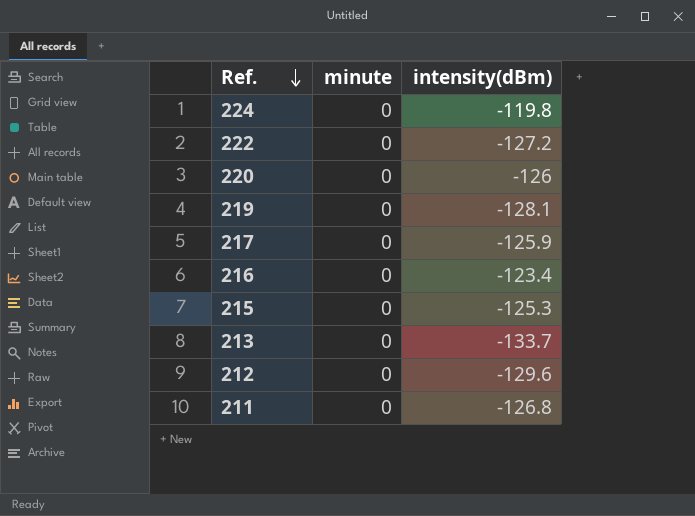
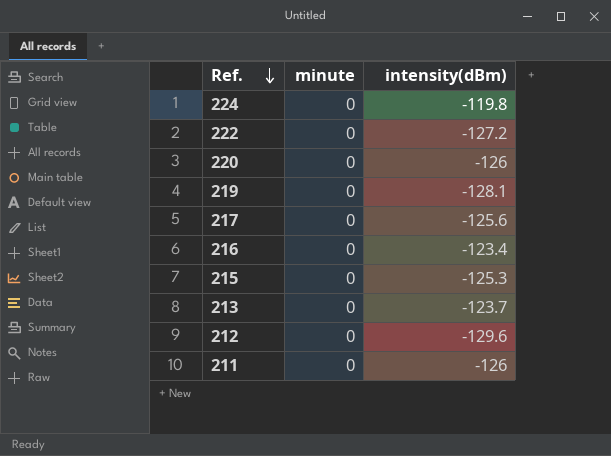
217 | intensity(dBm): -125.9 -> -125.6
213 | intensity(dBm): -133.7 -> -123.7
211 | intensity(dBm): -126.8 -> -126

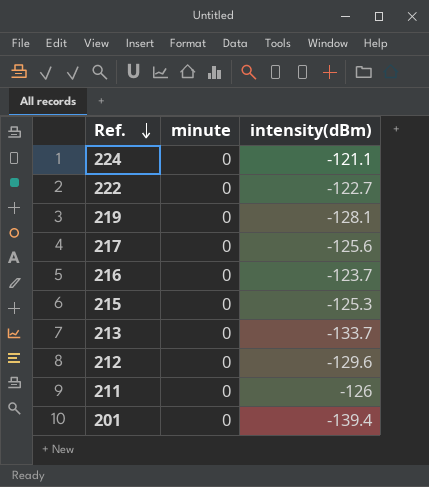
row 220: 0 | -126 -> none
224 | intensity(dBm): -119.8 -> -121.1
222 | intensity(dBm): -127.2 -> -122.7
216 | intensity(dBm): -123.4 -> -123.7
213 | intensity(dBm): -123.7 -> -133.7
row 201: none -> 0 | -139.4

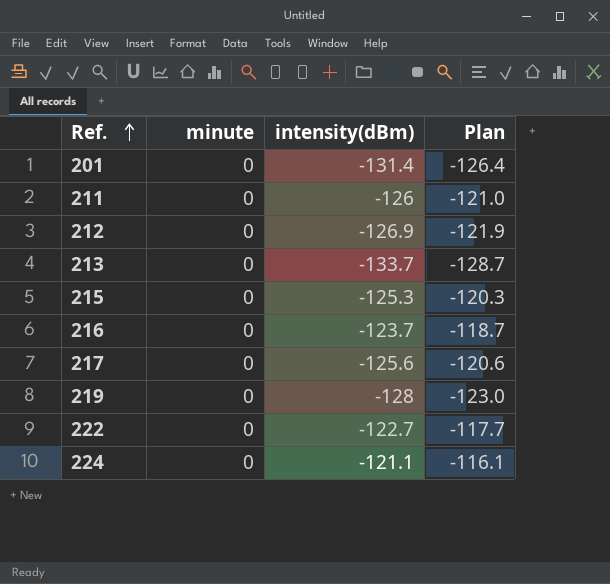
row order: Ref. descending -> Ref. ascending
column Plan | formula: none -> [intensity(dBm)] + 5
201 | intensity(dBm): -139.4 -> -131.4
212 | intensity(dBm): -129.6 -> -126.9
219 | intensity(dBm): -128.1 -> -128

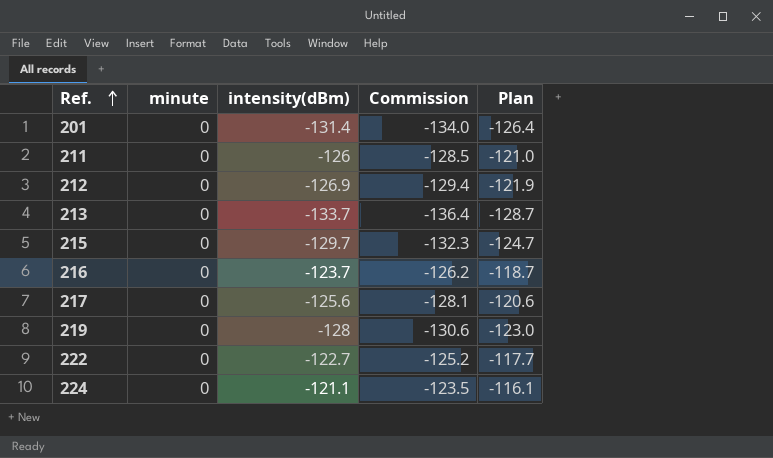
column Commission | formula: none -> [intensity(dBm)] * 1.02
215 | intensity(dBm): -125.3 -> -129.7
215 | Plan: -120.3 -> -124.7

